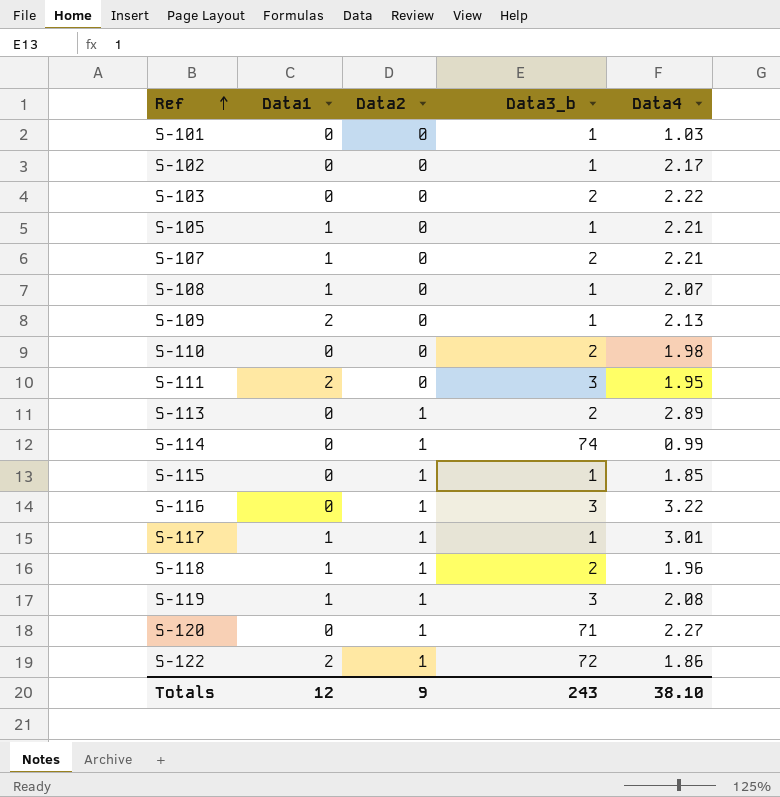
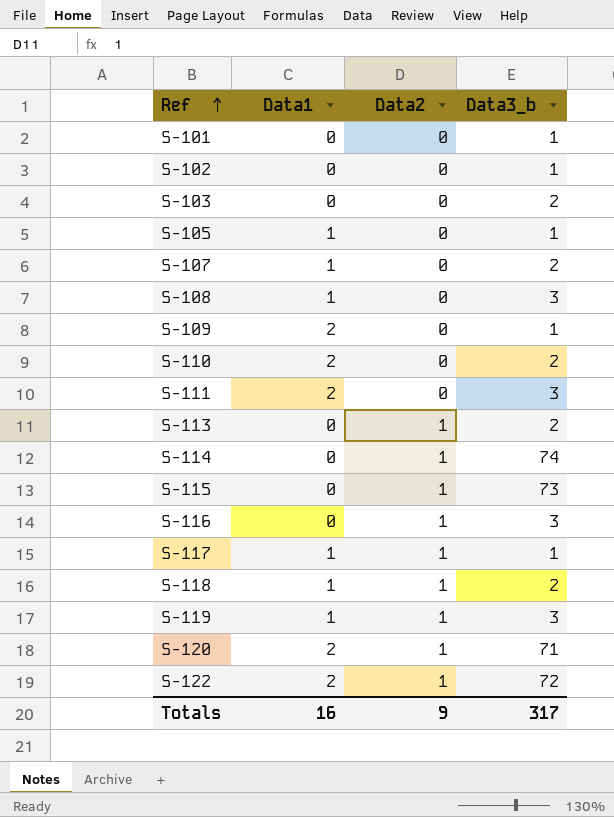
column Data4 | position: 5 -> none
S-108 | Data3_b: 1 -> 3
S-110 | Data1: 0 -> 2
S-115 | Data3_b: 1 -> 73
S-120 | Data1: 0 -> 2
Totals | Data1: 12 -> 16
Totals | Data3_b: 243 -> 317

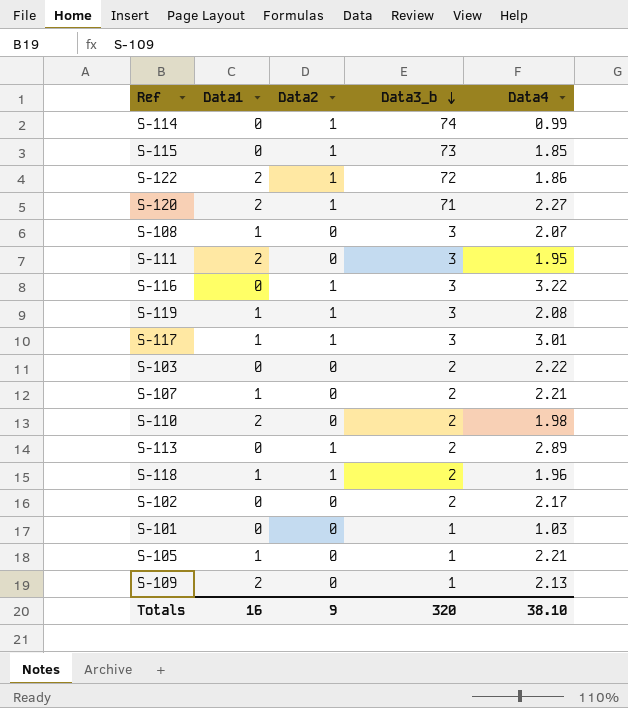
row order: Ref ascending -> Data3_b descending
column Data4 | position: none -> 5
S-117 | Data3_b: 1 -> 3
S-102 | Data3_b: 1 -> 2
Totals | Data3_b: 317 -> 320

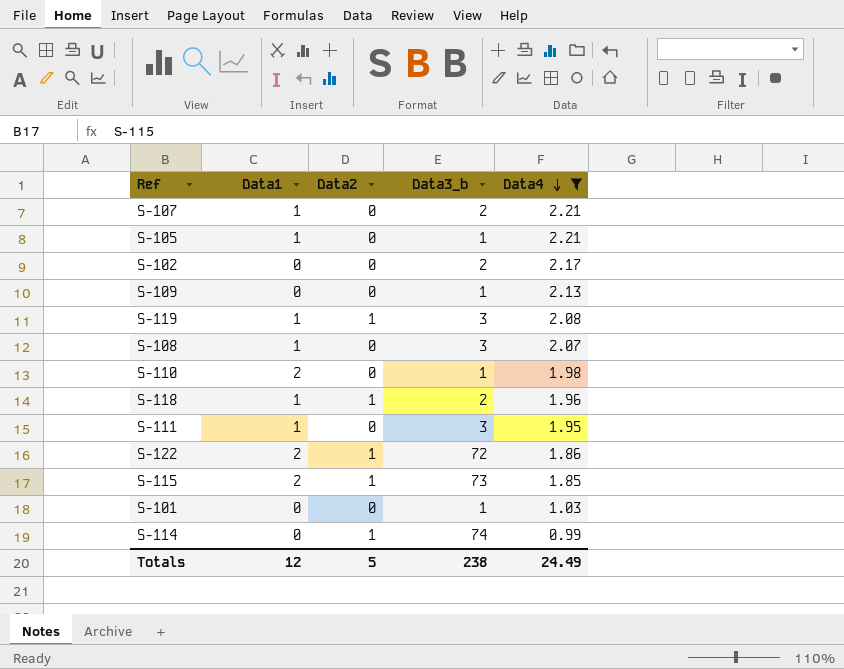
filter: none -> Data4 <= 2.21
row order: Data3_b descending -> Data4 descending
S-109 | Data1: 2 -> 0
S-110 | Data3_b: 2 -> 1
S-111 | Data1: 2 -> 1
S-115 | Data1: 0 -> 2
Totals | Data1: 16 -> 12
Totals | Data2: 9 -> 5
Totals | Data3_b: 320 -> 238
Totals | Data4: 38.10 -> 24.49

